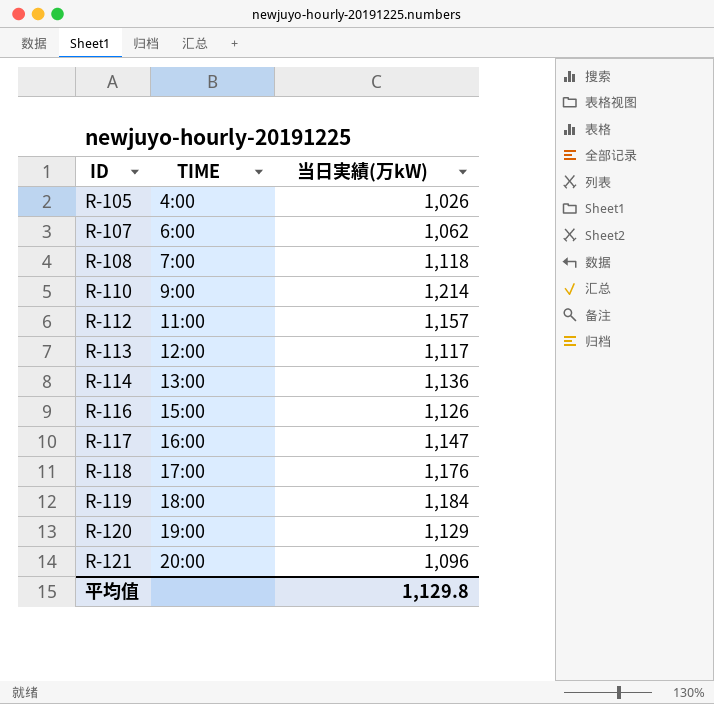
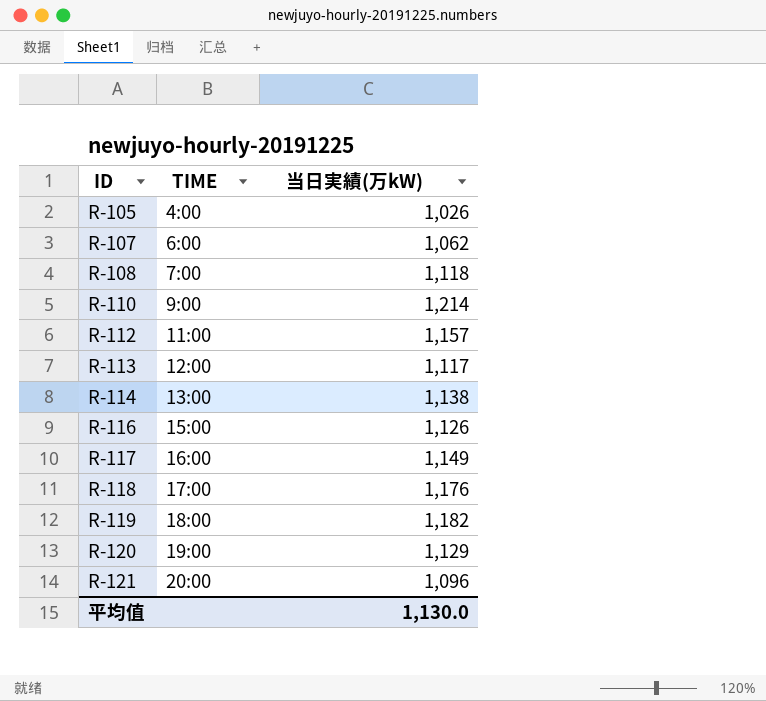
R-114 | 当日実績(万kW): 1,136 -> 1,138
R-117 | 当日実績(万kW): 1,147 -> 1,149
R-119 | 当日実績(万kW): 1,184 -> 1,182
平均值 | 当日実績(万kW): 1,129.8 -> 1,130.0

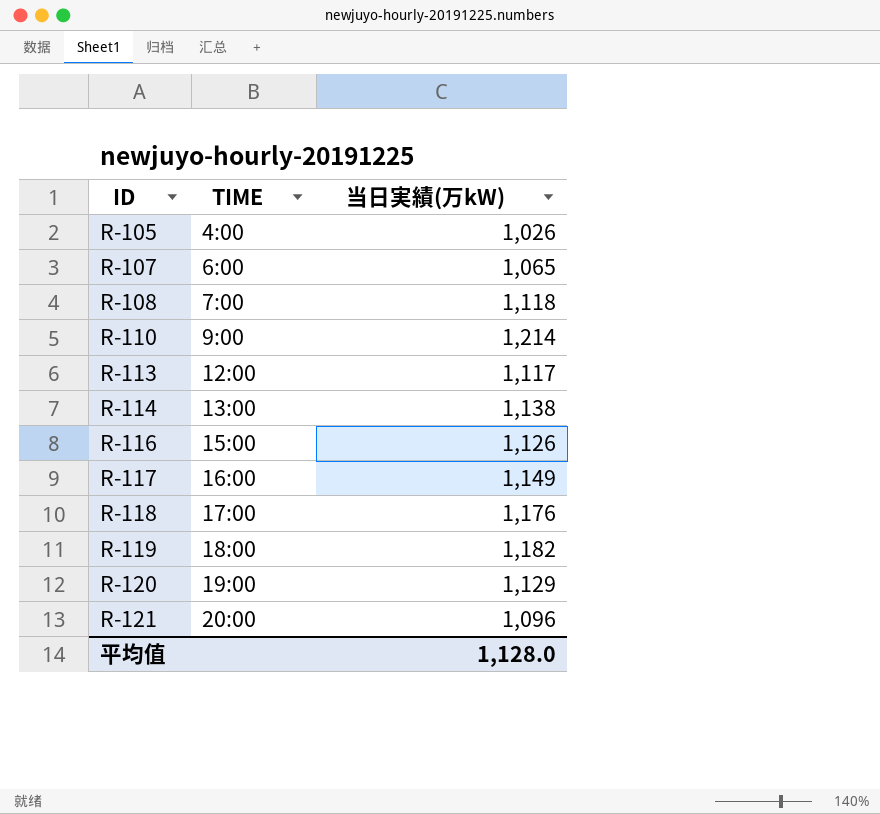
row R-112: 11:00 | 1,157 -> none
R-107 | 当日実績(万kW): 1,062 -> 1,065
平均值 | 当日実績(万kW): 1,130.0 -> 1,128.0

